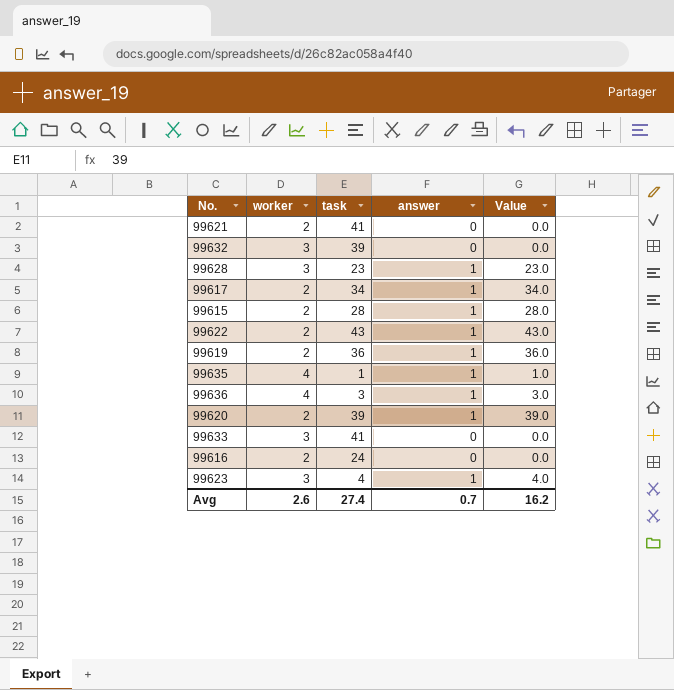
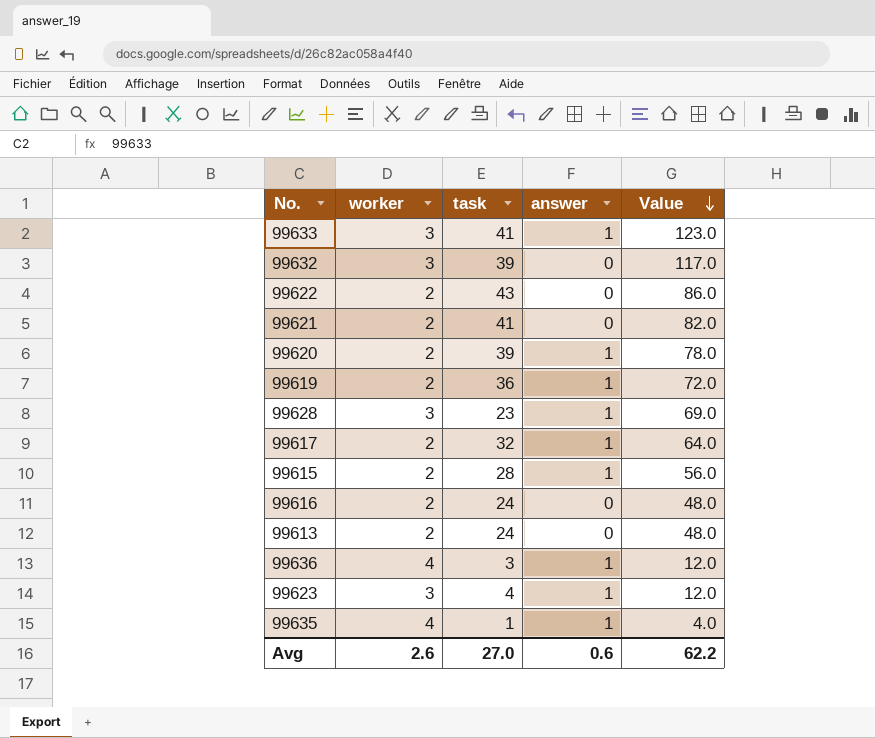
row order: none -> Value descending
column Value | formula: [task] * [answer] -> [worker] * [task]
99633 | answer: 0 -> 1
99622 | answer: 1 -> 0
99617 | task: 34 -> 32
row 99613: none -> 2 | 24 | 0 | 48.0
Avg | task: 27.4 -> 27.0
Avg | answer: 0.7 -> 0.6
Avg | Value: 16.2 -> 62.2

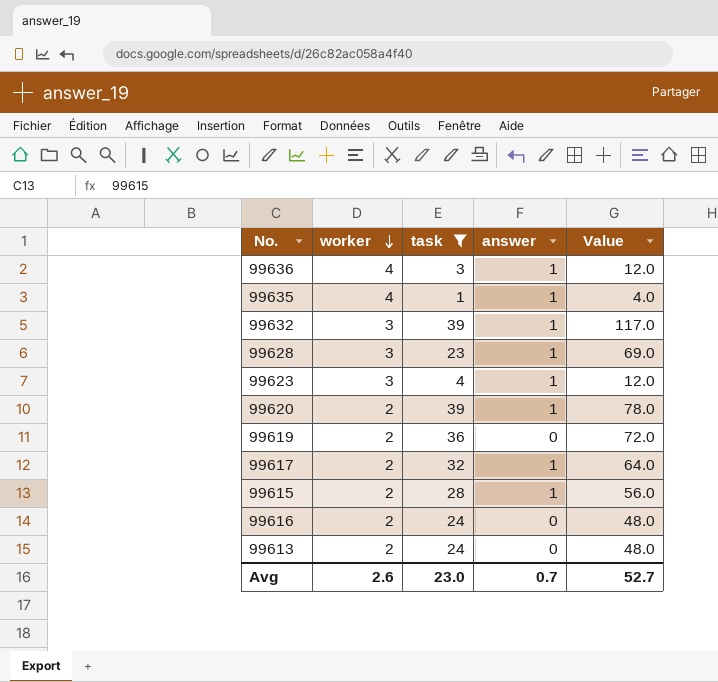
filter: none -> task <= 39
row order: Value descending -> worker descending
99632 | answer: 0 -> 1
99619 | answer: 1 -> 0
Avg | task: 27.0 -> 23.0
Avg | answer: 0.6 -> 0.7
Avg | Value: 62.2 -> 52.7

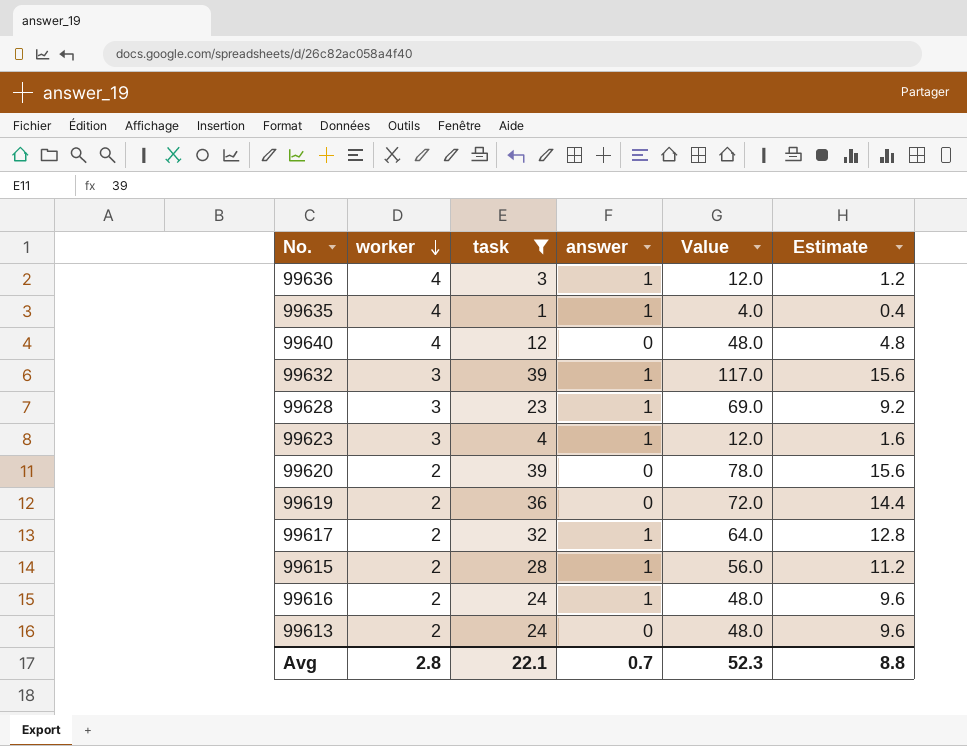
column Estimate | formula: none -> [task] * 0.4
row 99640: none -> 4 | 12 | 0 | 48.0 | 4.8
99620 | answer: 1 -> 0
99616 | answer: 0 -> 1
Avg | worker: 2.6 -> 2.8
Avg | task: 23.0 -> 22.1
Avg | Value: 52.7 -> 52.3

